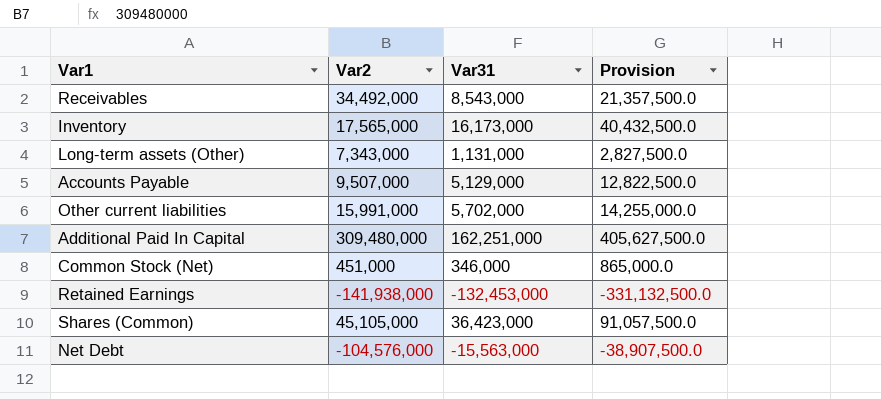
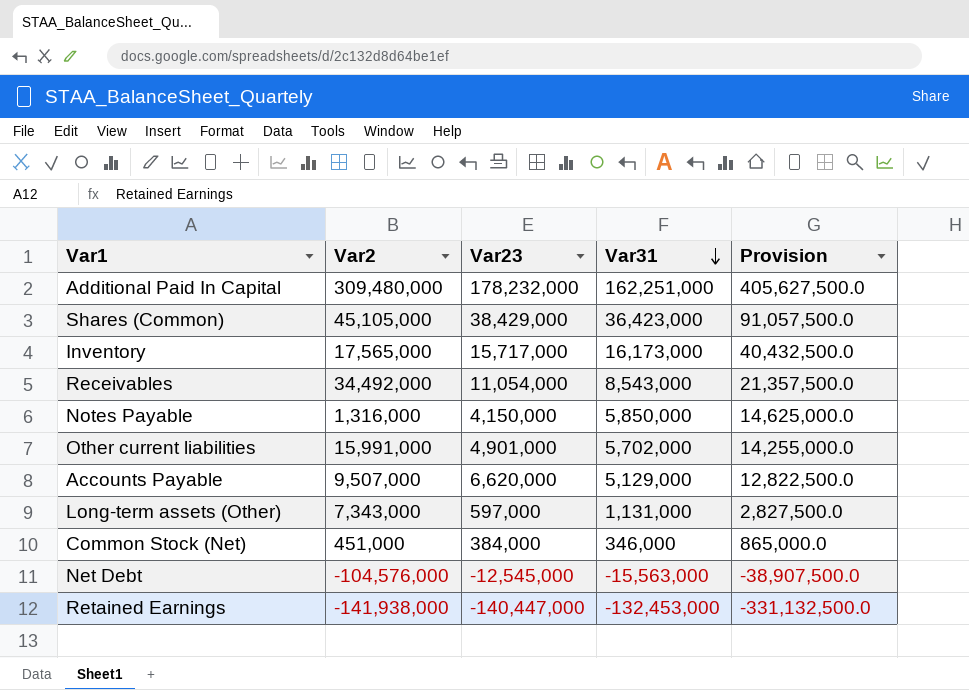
row order: none -> Var31 descending
column Var23 | position: none -> 3
row Notes Payable: none -> 1,316,000 | 4,150,000 | 5,850,000 | 14,625,000.0

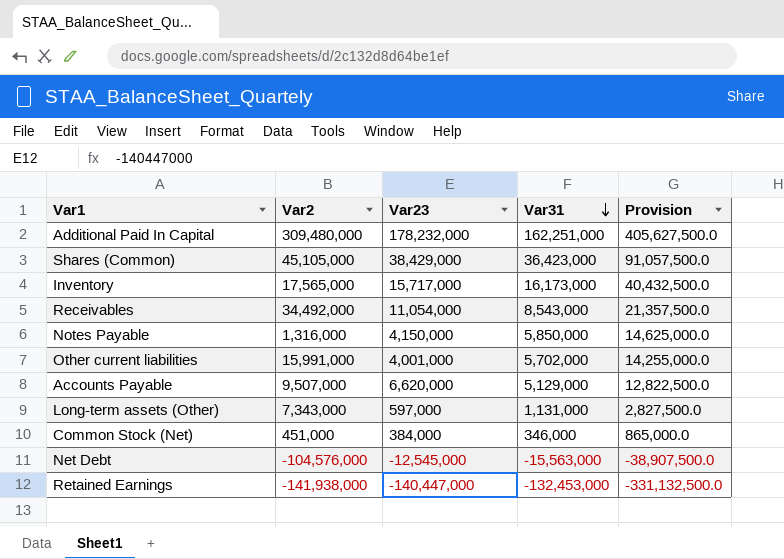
Other current liabilities | Var23: 4,901,000 -> 4,001,000

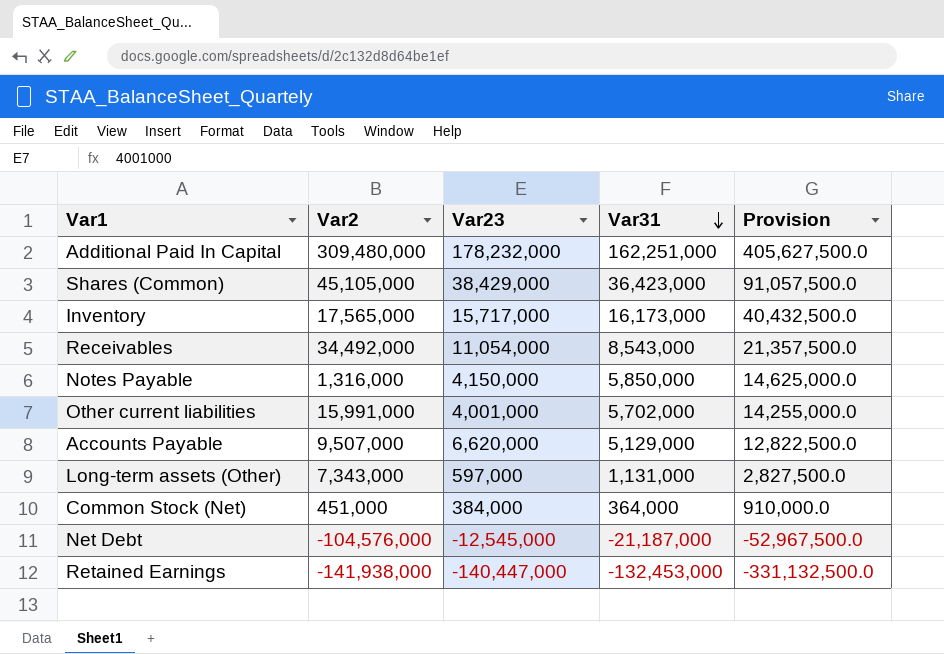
Common Stock (Net) | Var31: 346,000 -> 364,000
Common Stock (Net) | Provision: 865,000.0 -> 910,000.0
Net Debt | Var31: -15,563,000 -> -21,187,000
Net Debt | Provision: -38,907,500.0 -> -52,967,500.0

